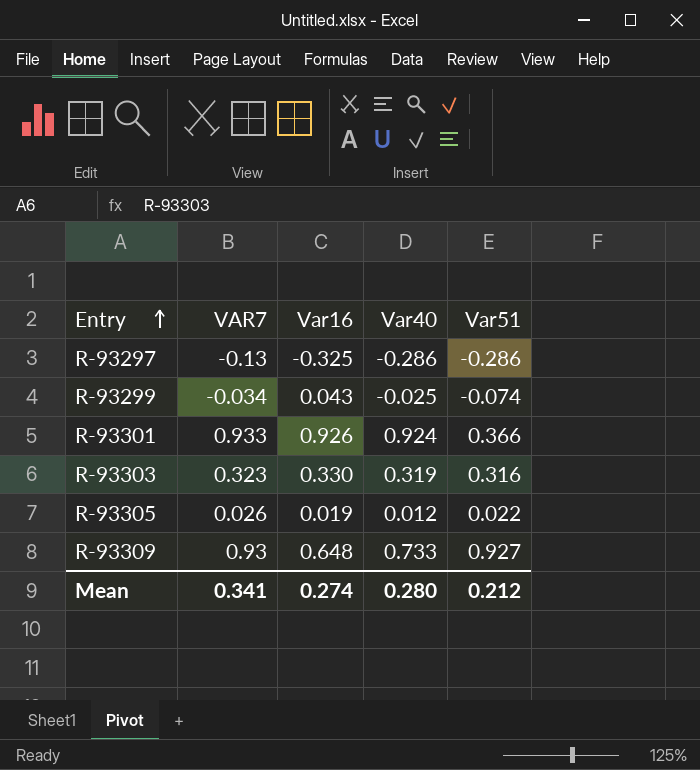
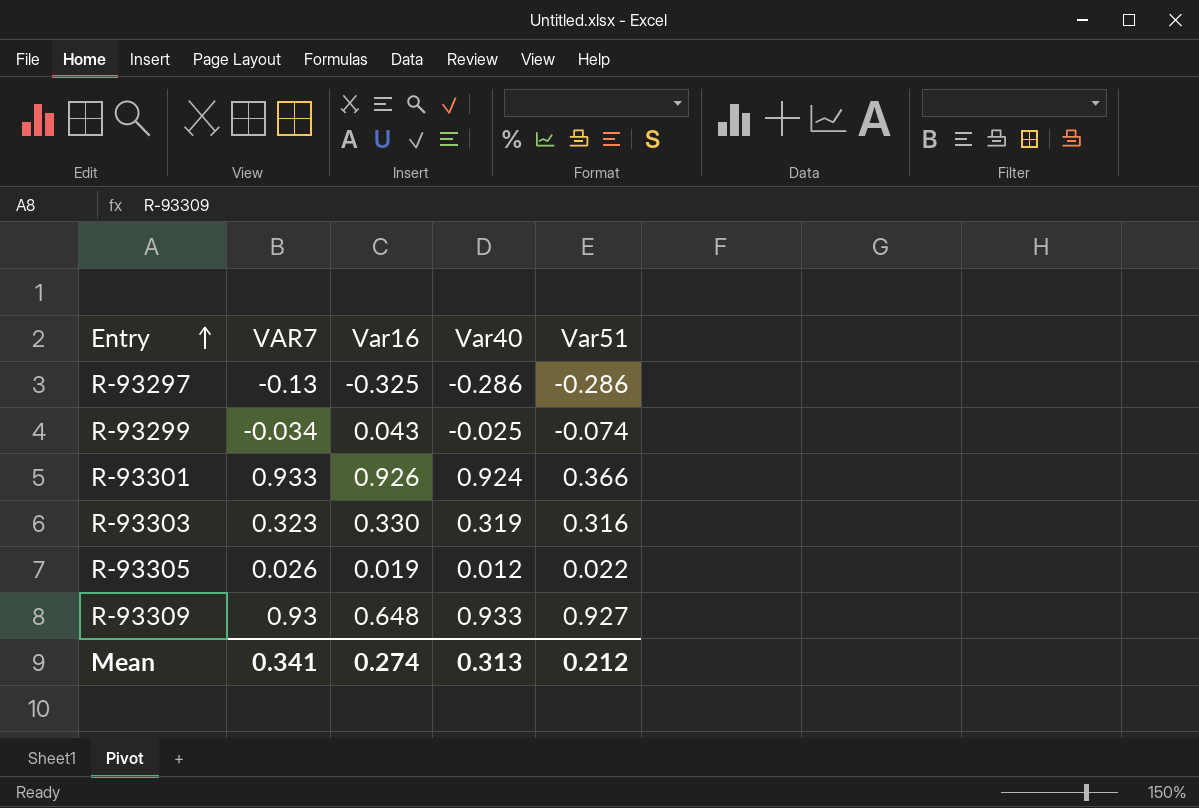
R-93309 | Var40: 0.733 -> 0.933
Mean | Var40: 0.280 -> 0.313

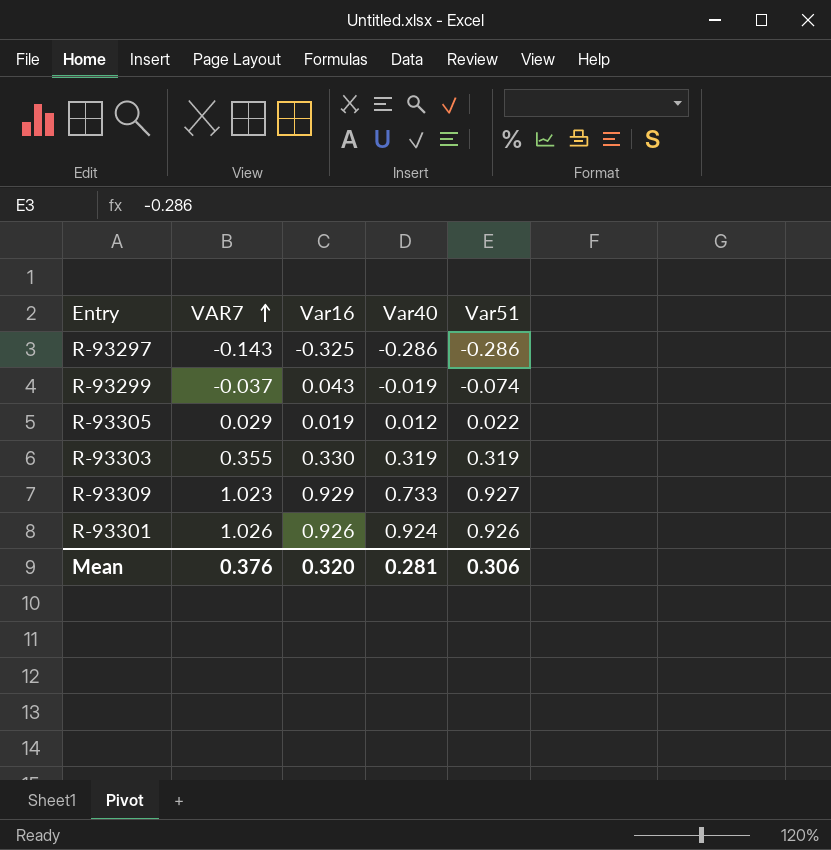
row order: Entry ascending -> VAR7 ascending
R-93297 | VAR7: -0.13 -> -0.143
R-93299 | VAR7: -0.034 -> -0.037
R-93299 | Var40: -0.025 -> -0.019
R-93305 | VAR7: 0.026 -> 0.029
R-93303 | VAR7: 0.323 -> 0.355
R-93303 | Var51: 0.316 -> 0.319
R-93309 | VAR7: 0.93 -> 1.023
R-93309 | Var16: 0.648 -> 0.929
R-93309 | Var40: 0.933 -> 0.733
R-93301 | VAR7: 0.933 -> 1.026
R-93301 | Var51: 0.366 -> 0.926
Mean | VAR7: 0.341 -> 0.376
Mean | Var16: 0.274 -> 0.320
Mean | Var40: 0.313 -> 0.281
Mean | Var51: 0.212 -> 0.306

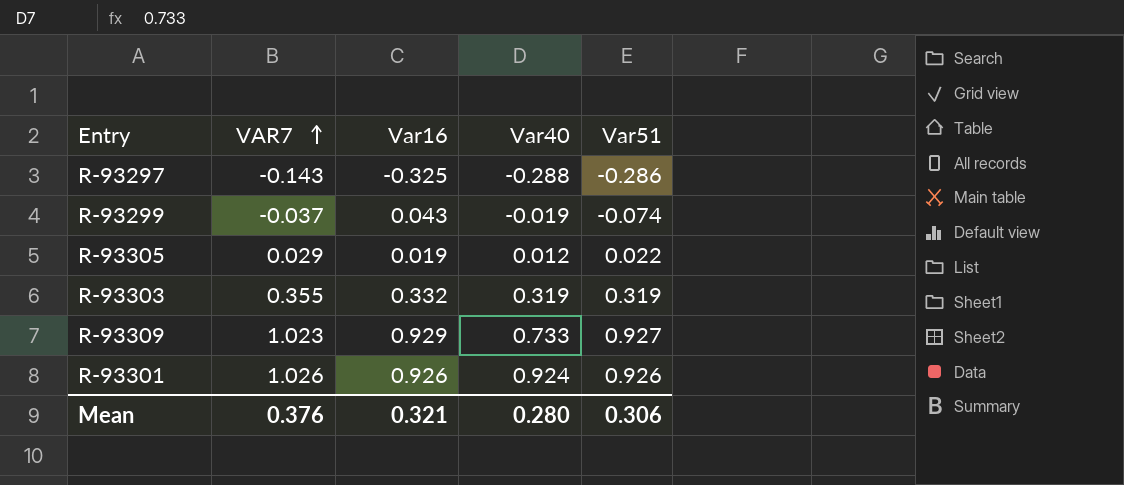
R-93297 | Var40: -0.286 -> -0.288
R-93303 | Var16: 0.330 -> 0.332
Mean | Var16: 0.320 -> 0.321
Mean | Var40: 0.281 -> 0.280

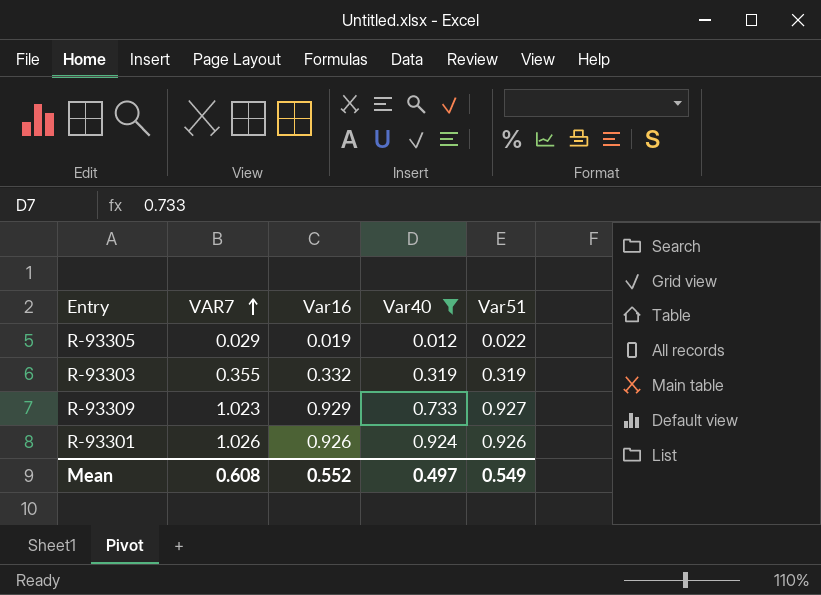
filter: none -> Var40 >= 0.012
Mean | VAR7: 0.376 -> 0.608
Mean | Var16: 0.321 -> 0.552
Mean | Var40: 0.280 -> 0.497
Mean | Var51: 0.306 -> 0.549

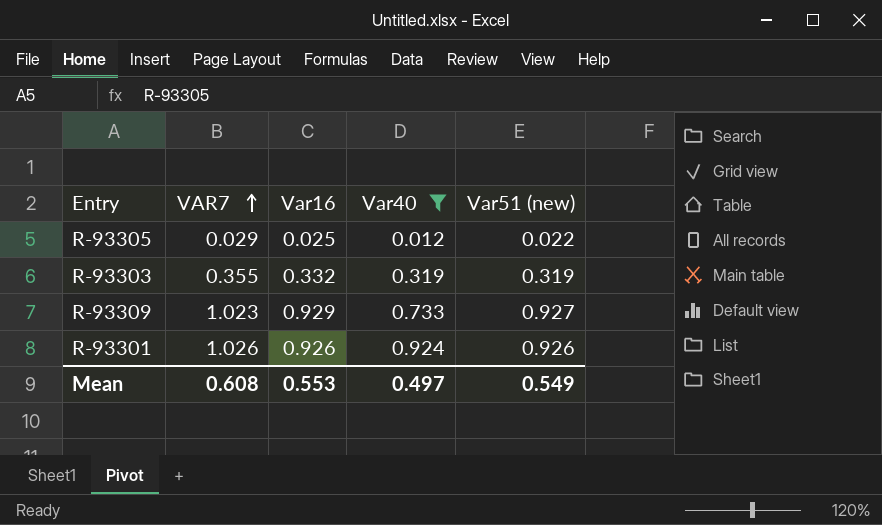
column name: Var51 -> Var51 (new)
R-93305 | Var16: 0.019 -> 0.025
Mean | Var16: 0.552 -> 0.553

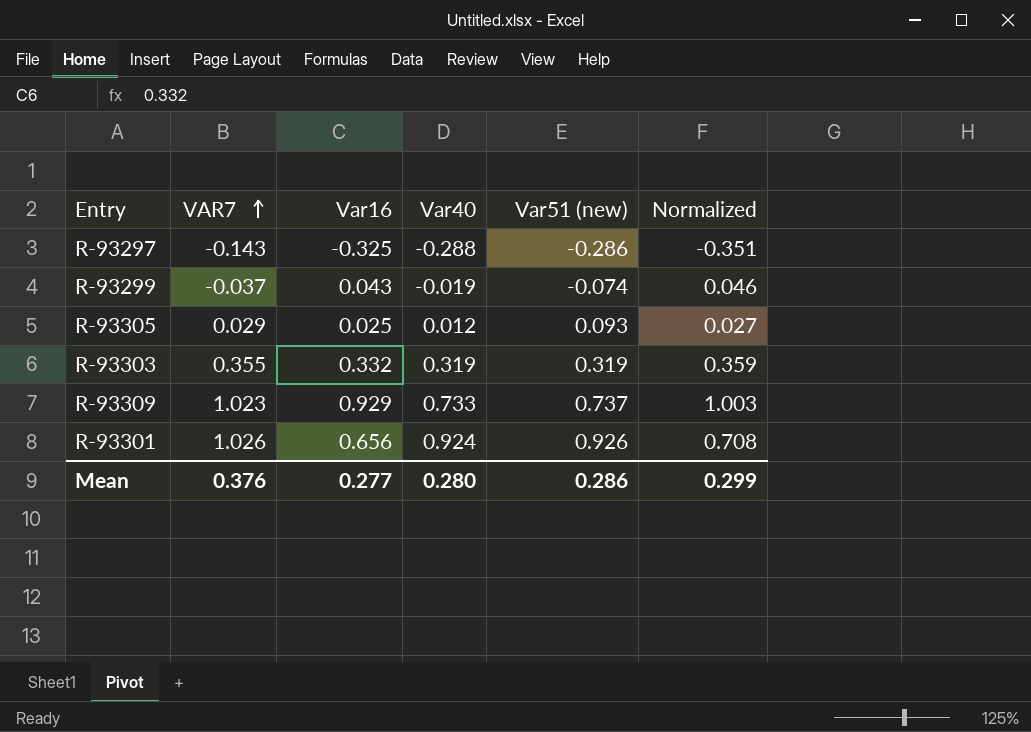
filter: Var40 >= 0.012 -> none
column Normalized | formula: none -> [Var16] * 1.08
R-93305 | Var51 (new): 0.022 -> 0.093
R-93309 | Var51 (new): 0.927 -> 0.737
R-93301 | Var16: 0.926 -> 0.656
Mean | VAR7: 0.608 -> 0.376
Mean | Var16: 0.553 -> 0.277
Mean | Var40: 0.497 -> 0.280
Mean | Var51 (new): 0.549 -> 0.286

